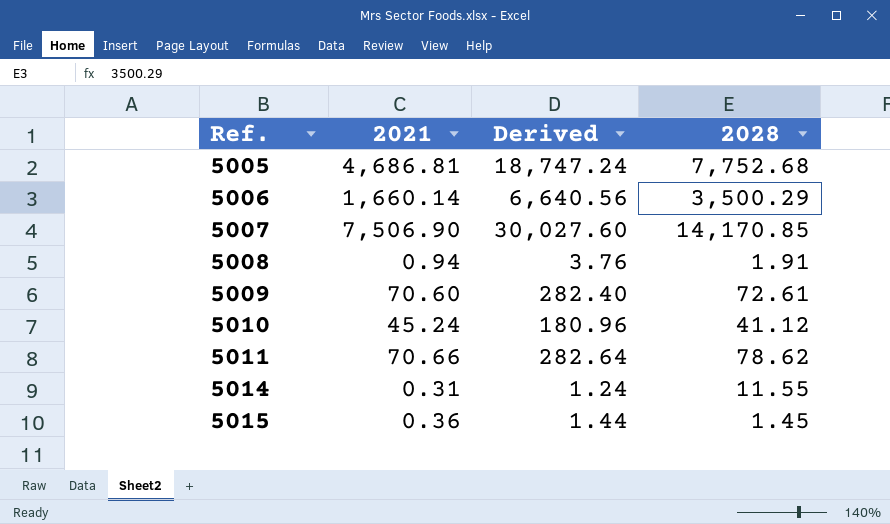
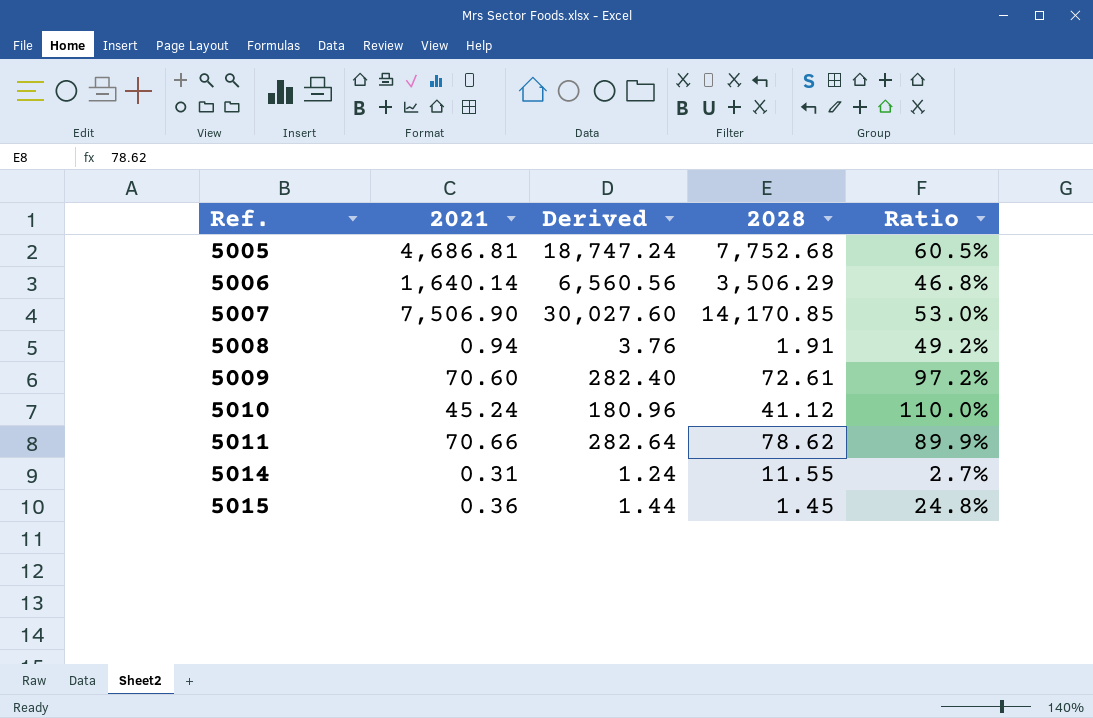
column Ratio | formula: none -> [2021] / [2028]
5006 | 2021: 1,660.14 -> 1,640.14
5006 | Derived: 6,640.56 -> 6,560.56
5006 | 2028: 3,500.29 -> 3,506.29

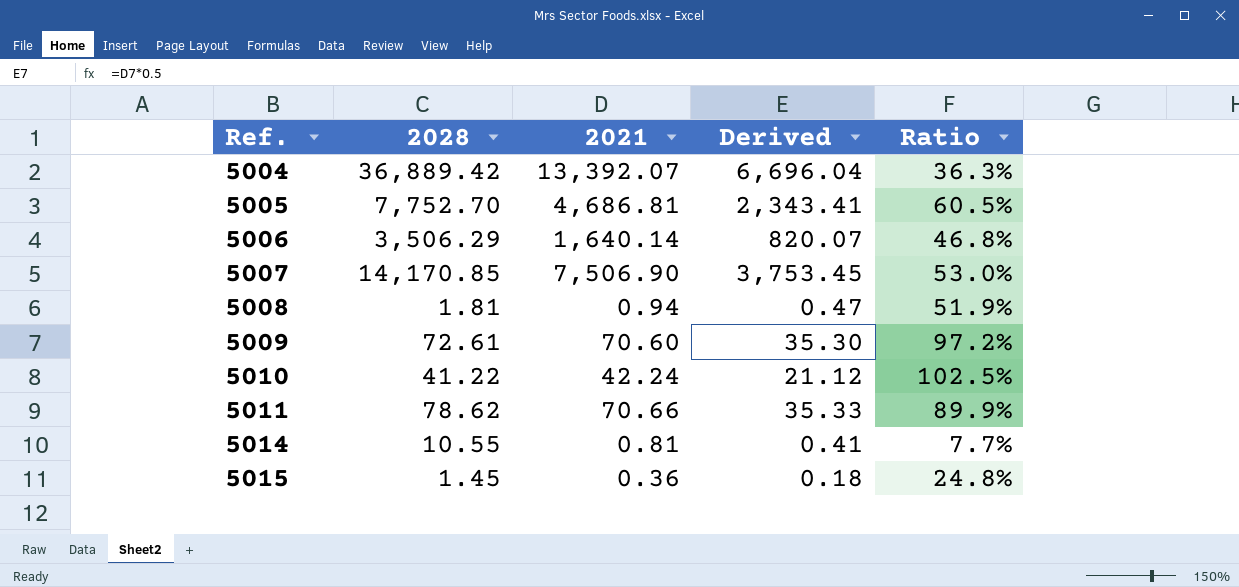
column 2028 | position: 4 -> 2
column Derived | formula: [2021] * 4 -> [2021] * 0.5
row 5004: none -> 36,889.42 | 13,392.07 | 6,696.04 | 36.3%
5005 | 2028: 7,752.68 -> 7,752.70
5008 | 2028: 1.91 -> 1.81
5008 | Ratio: 49.2% -> 51.9%
5010 | 2028: 41.12 -> 41.22
5010 | 2021: 45.24 -> 42.24
5010 | Ratio: 110.0% -> 102.5%
5014 | 2028: 11.55 -> 10.55
5014 | 2021: 0.31 -> 0.81
5014 | Ratio: 2.7% -> 7.7%

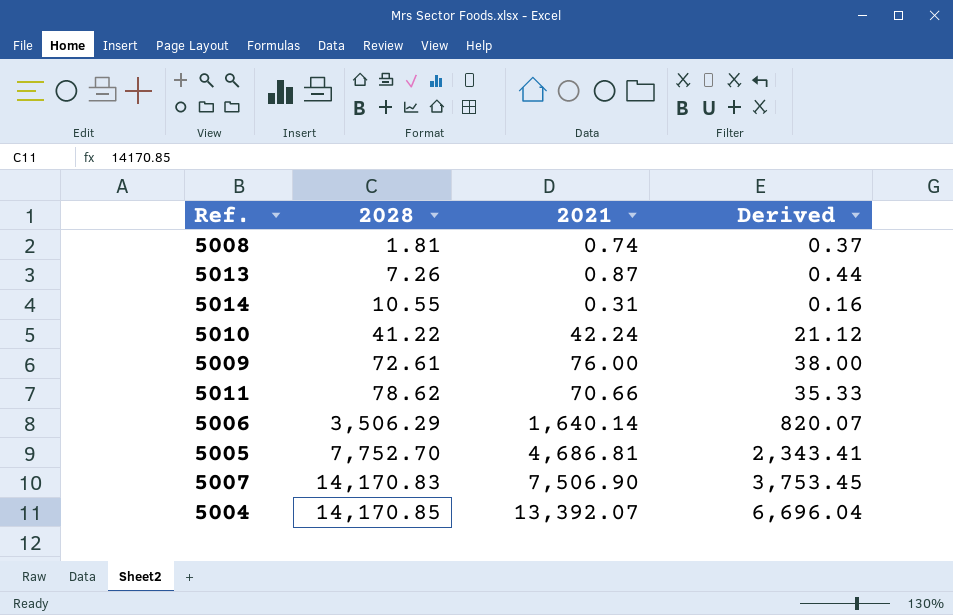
row order: Ref. ascending -> 2028 ascending
column Ratio | formula: [2021] / [2028] -> none
row 5015: 1.45 | 0.36 | 0.18 | 24.8% -> none
5008 | 2021: 0.94 -> 0.74
5008 | Derived: 0.47 -> 0.37
row 5013: none -> 7.26 | 0.87 | 0.44
5014 | 2021: 0.81 -> 0.31
5014 | Derived: 0.41 -> 0.16
5009 | 2021: 70.60 -> 76.00
5009 | Derived: 35.30 -> 38.00
5007 | 2028: 14,170.85 -> 14,170.83
5004 | 2028: 36,889.42 -> 14,170.85

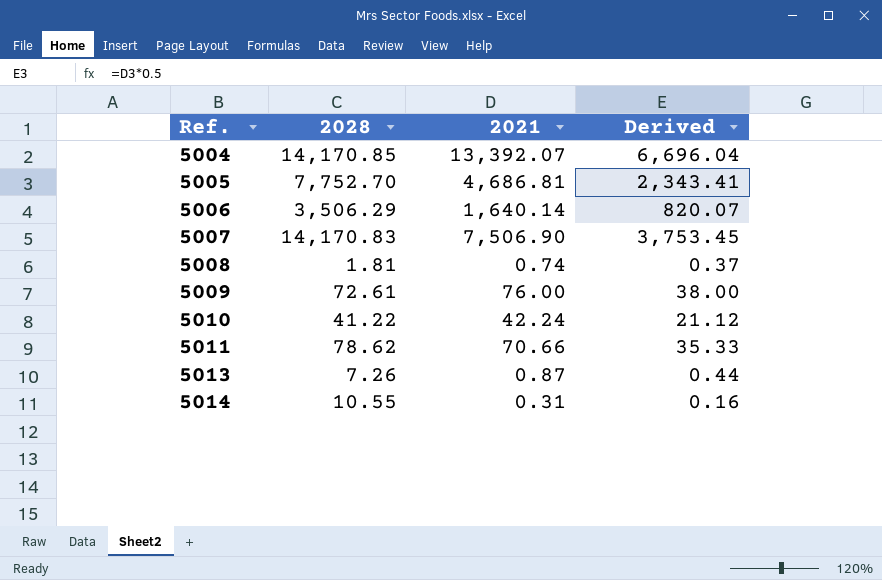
row order: 2028 ascending -> Ref. ascending

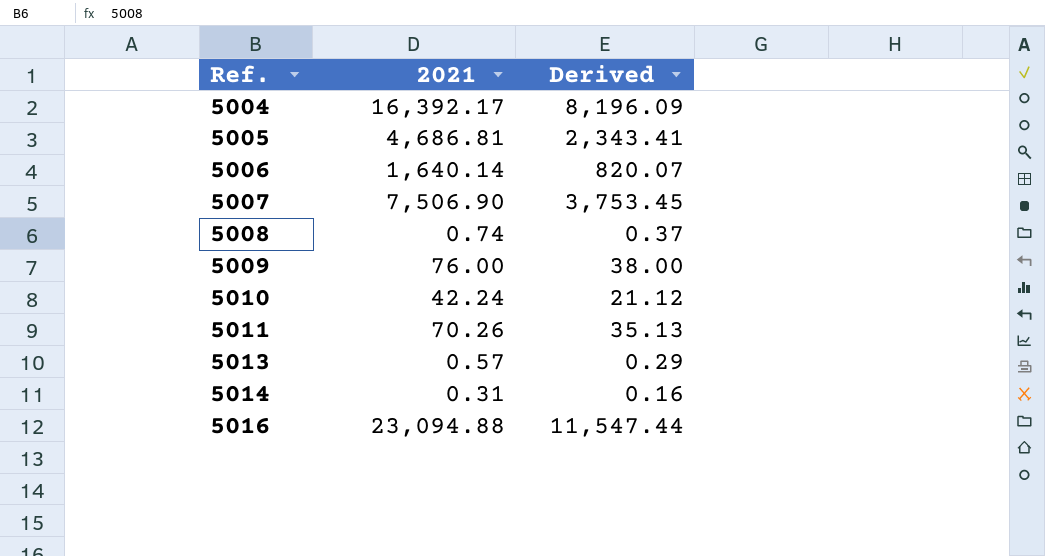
column 2028 | position: 2 -> none
5004 | 2021: 13,392.07 -> 16,392.17
5004 | Derived: 6,696.04 -> 8,196.09
5011 | 2021: 70.66 -> 70.26
5011 | Derived: 35.33 -> 35.13
5013 | 2021: 0.87 -> 0.57
5013 | Derived: 0.44 -> 0.29
row 5016: none -> 23,094.88 | 11,547.44

